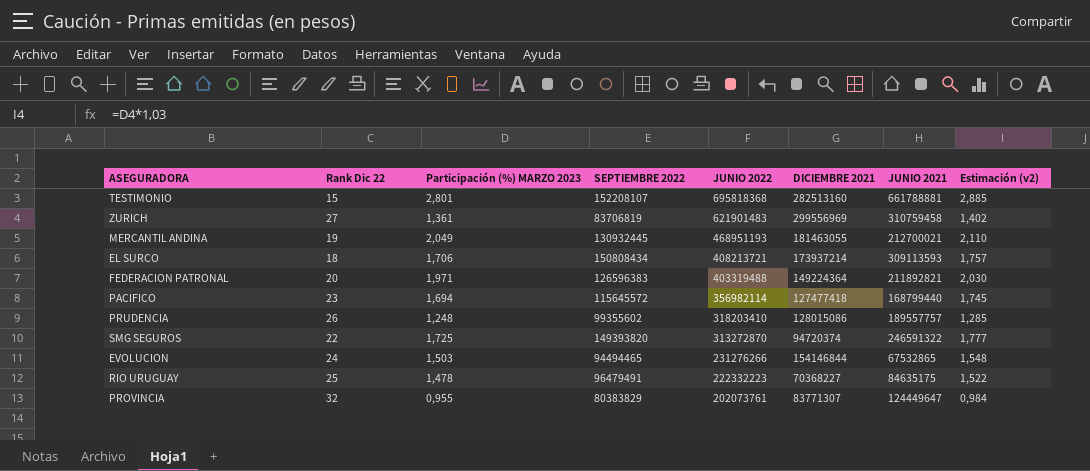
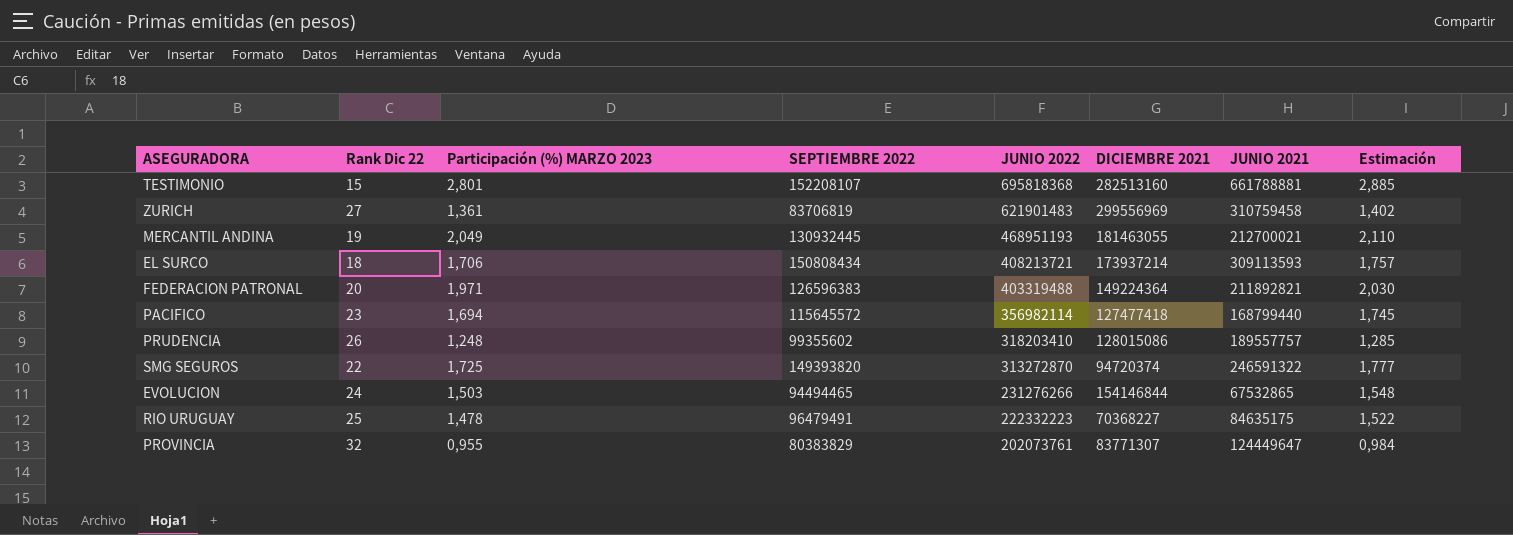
column name: Estimación (v2) -> Estimación

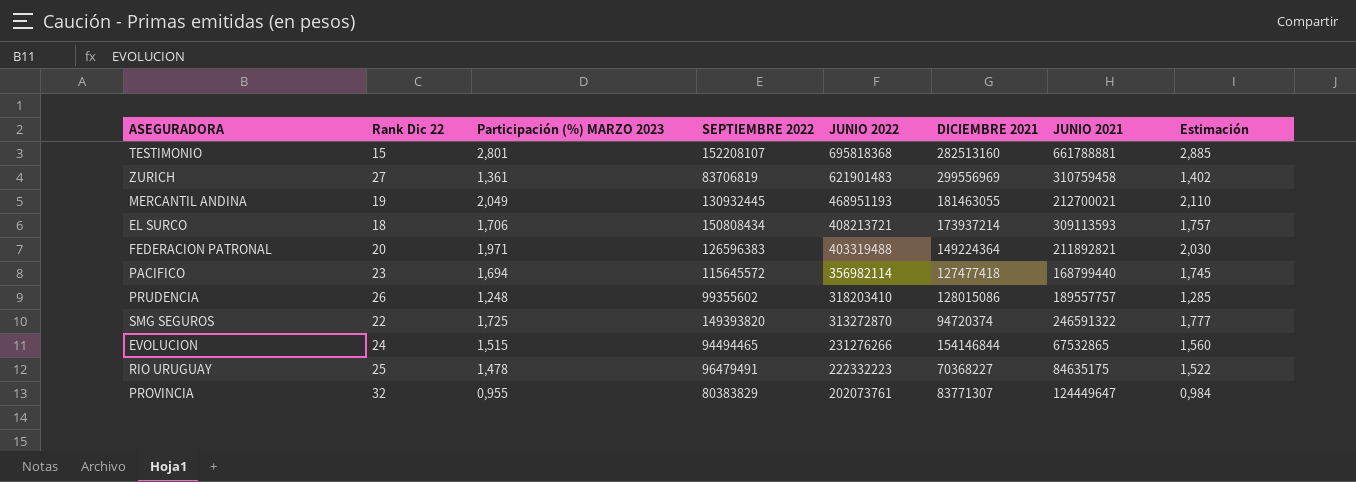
EVOLUCION | Participación (%) MARZO 2023: 1,503 -> 1,515
EVOLUCION | Estimación: 1,548 -> 1,560

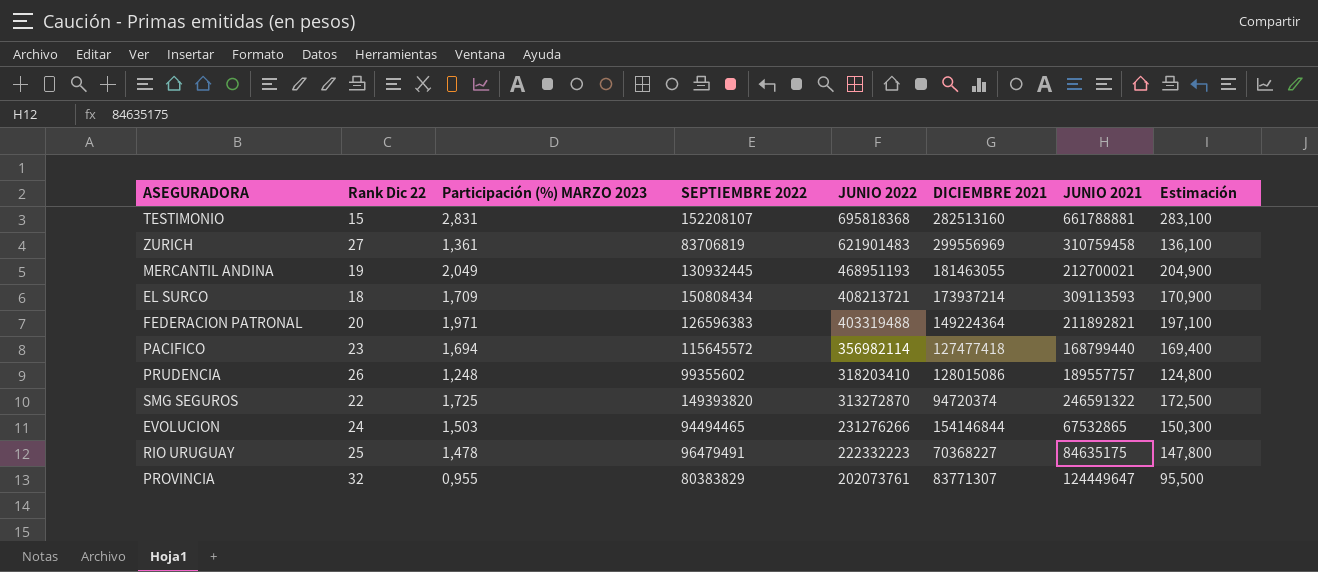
column Estimación | formula: [Participación (%) MARZO 2023] * 1,03 -> [Participación (%) MARZO 2023] * 100
TESTIMONIO | Participación (%) MARZO 2023: 2,801 -> 2,831
EL SURCO | Participación (%) MARZO 2023: 1,706 -> 1,709
EVOLUCION | Participación (%) MARZO 2023: 1,515 -> 1,503

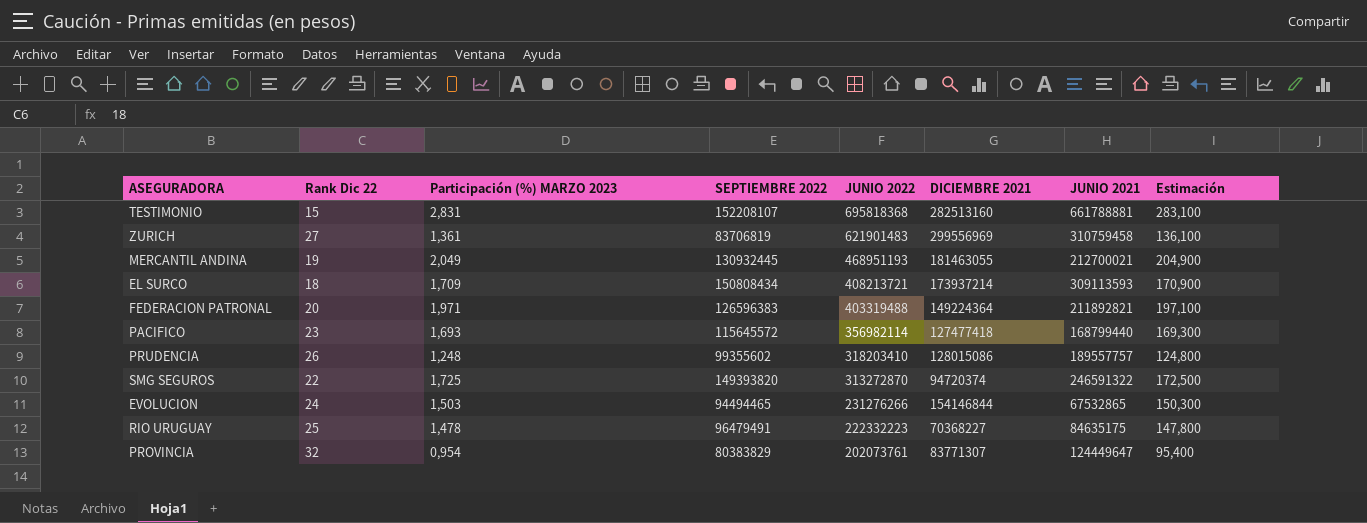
PACIFICO | Participación (%) MARZO 2023: 1,694 -> 1,693
PACIFICO | Estimación: 169,400 -> 169,300
PROVINCIA | Participación (%) MARZO 2023: 0,955 -> 0,954
PROVINCIA | Estimación: 95,500 -> 95,400

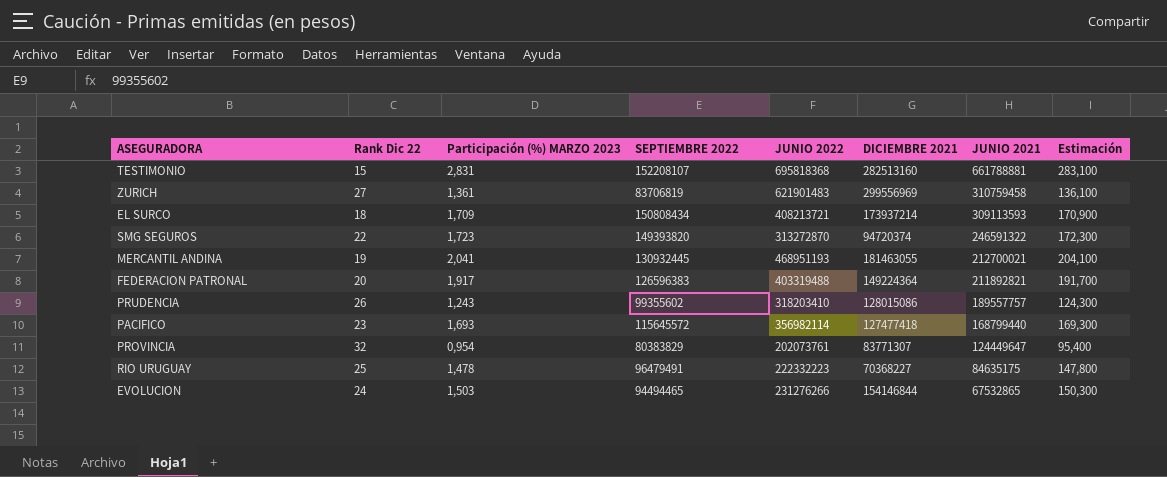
row order: JUNIO 2022 descending -> JUNIO 2021 descending
SMG SEGUROS | Participación (%) MARZO 2023: 1,725 -> 1,723
SMG SEGUROS | Estimación: 172,500 -> 172,300
MERCANTIL ANDINA | Participación (%) MARZO 2023: 2,049 -> 2,041
MERCANTIL ANDINA | Estimación: 204,900 -> 204,100
FEDERACION PATRONAL | Participación (%) MARZO 2023: 1,971 -> 1,917
FEDERACION PATRONAL | Estimación: 197,100 -> 191,700
PRUDENCIA | Participación (%) MARZO 2023: 1,248 -> 1,243
PRUDENCIA | Estimación: 124,800 -> 124,300

